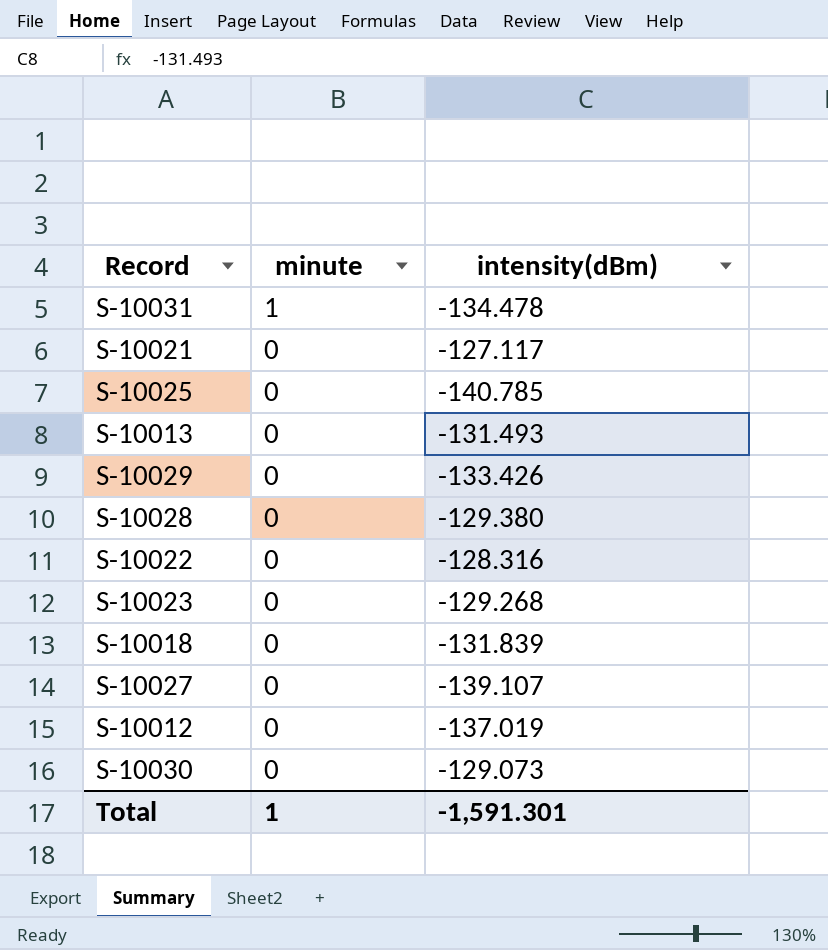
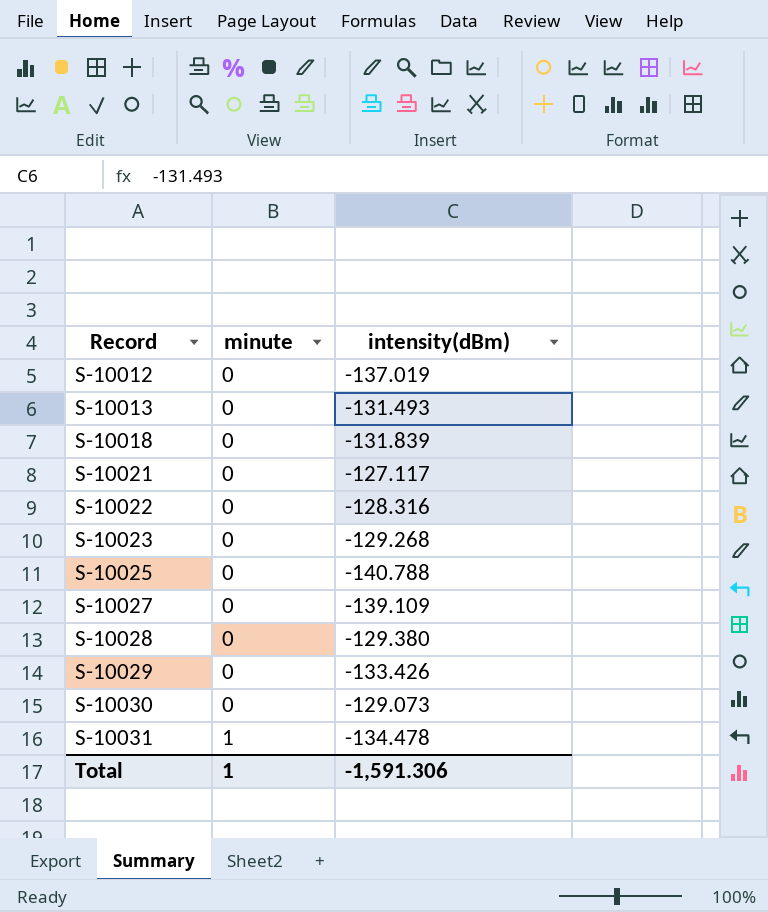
row order: minute descending -> Record ascending
S-10025 | intensity(dBm): -140.785 -> -140.788
S-10027 | intensity(dBm): -139.107 -> -139.109
Total | intensity(dBm): -1,591.301 -> -1,591.306

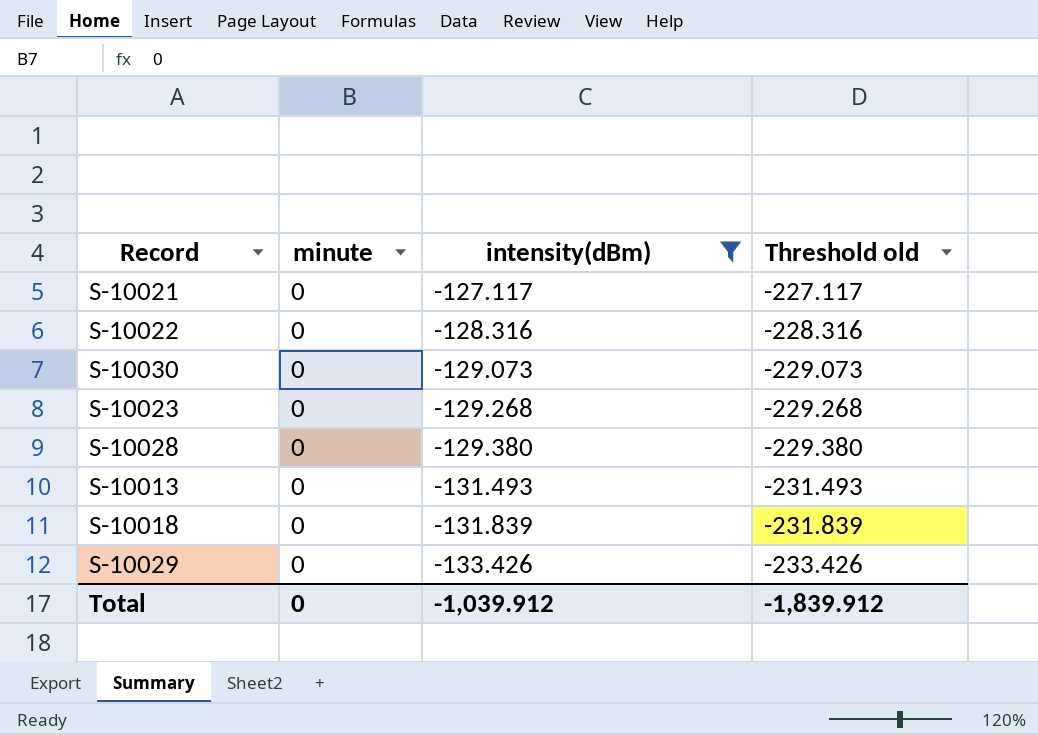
filter: none -> intensity(dBm) >= -133.426
row order: Record ascending -> intensity(dBm) descending
column Threshold old | formula: none -> [intensity(dBm)] - 100
Total | minute: 1 -> 0
Total | intensity(dBm): -1,591.306 -> -1,039.912

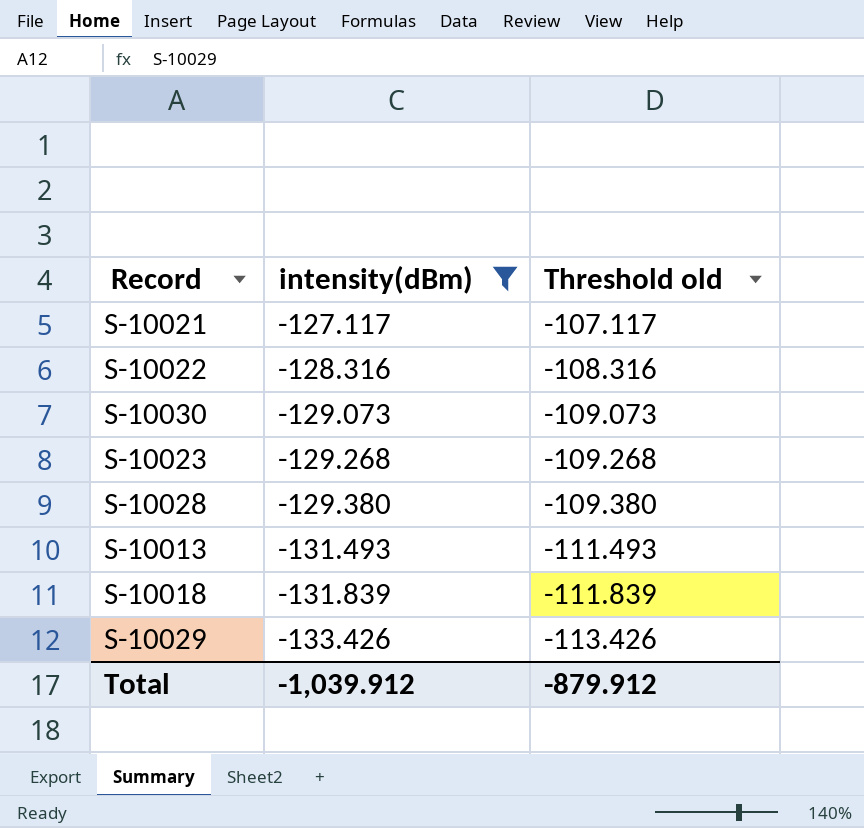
column minute | position: 2 -> none
column Threshold old | formula: [intensity(dBm)] - 100 -> [intensity(dBm)] + 20
Total | Threshold old: -1,839.912 -> -879.912

